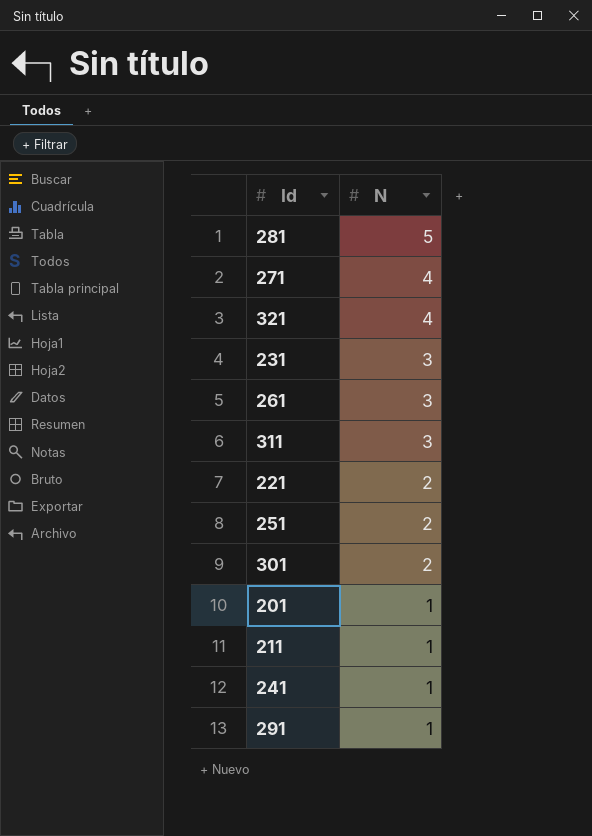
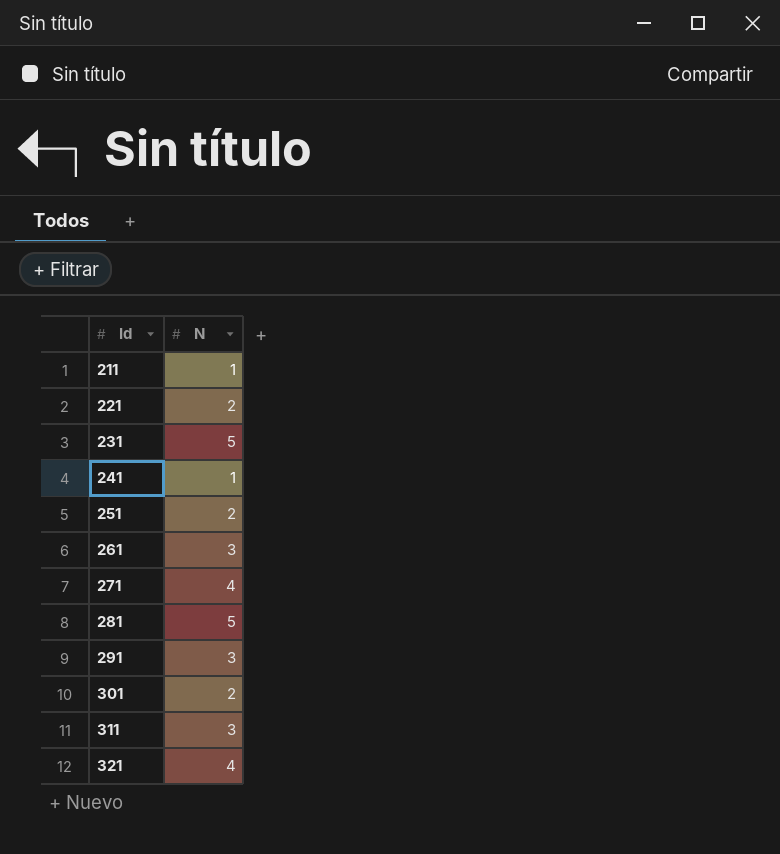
row order: N descending -> Id ascending
row 201: 1 -> none
231 | N: 3 -> 5
291 | N: 1 -> 3

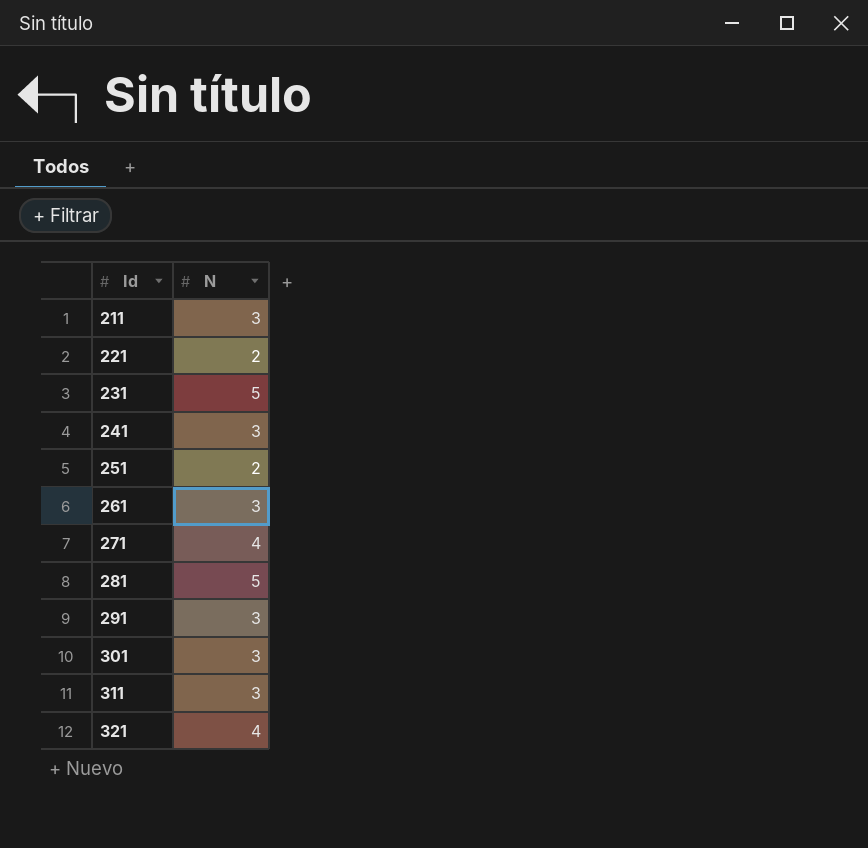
211 | N: 1 -> 3
241 | N: 1 -> 3
301 | N: 2 -> 3

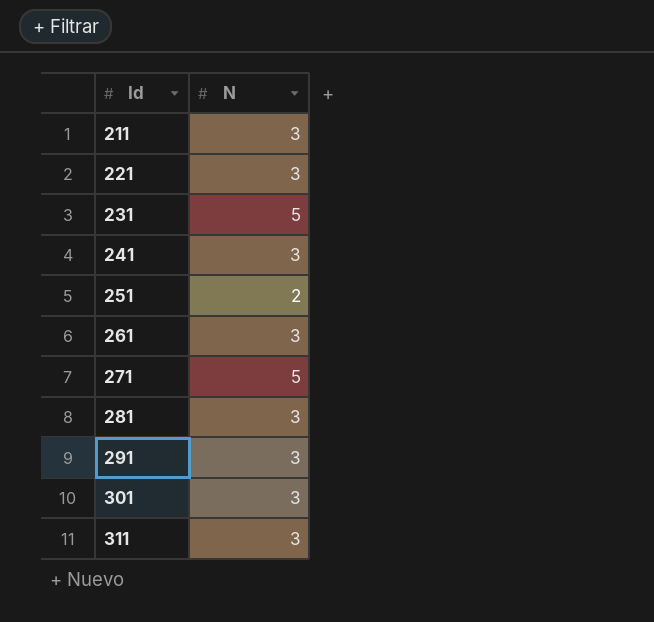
row 321: 4 -> none
221 | N: 2 -> 3
271 | N: 4 -> 5
281 | N: 5 -> 3

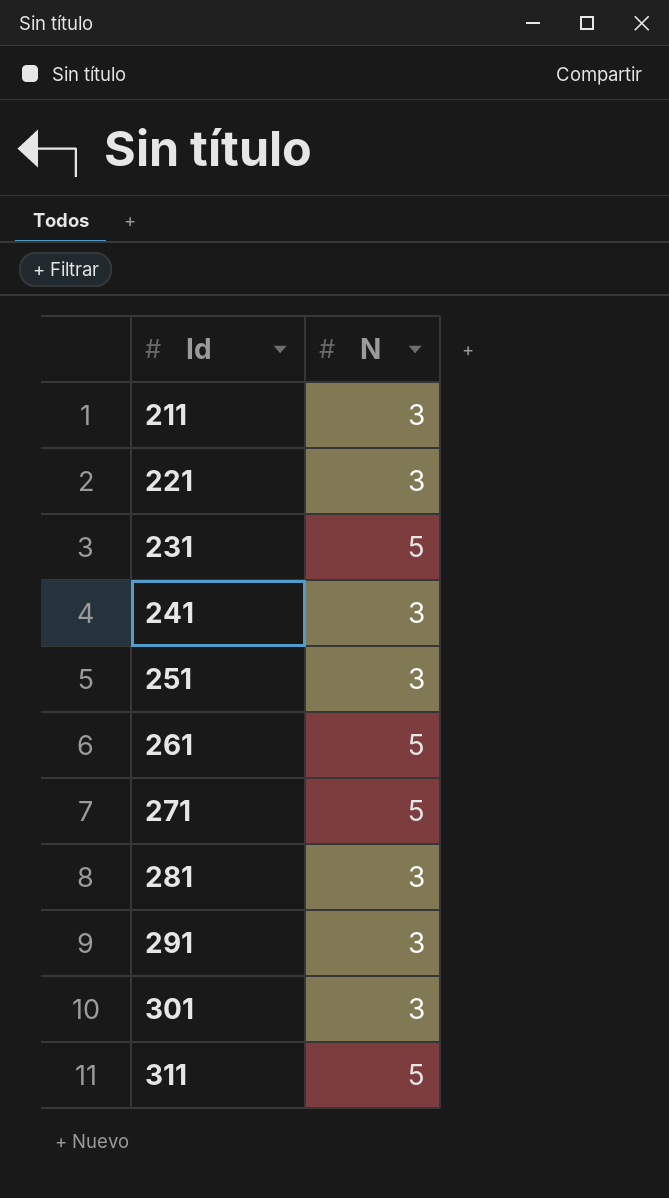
251 | N: 2 -> 3
261 | N: 3 -> 5
311 | N: 3 -> 5

